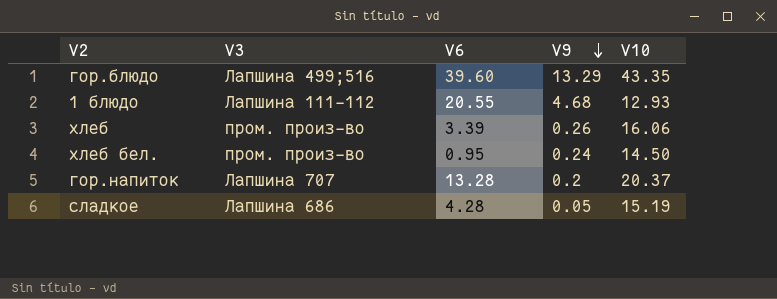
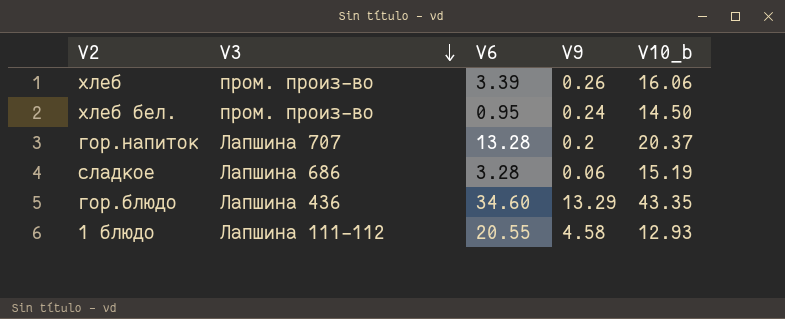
row order: V9 descending -> V3 descending
column name: V10 -> V10_b
сладкое | V6: 4.28 -> 3.28
сладкое | V9: 0.05 -> 0.06
гор.блюдо | V3: Лапшина 499;516 -> Лапшина 436
гор.блюдо | V6: 39.60 -> 34.60
1 блюдо | V9: 4.68 -> 4.58

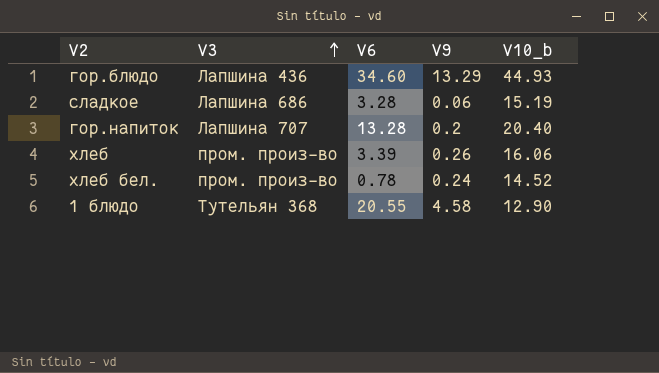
row order: V3 descending -> V3 ascending
гор.блюдо | V10_b: 43.35 -> 44.93
гор.напиток | V10_b: 20.37 -> 20.40
хлеб бел. | V6: 0.95 -> 0.78
хлеб бел. | V10_b: 14.50 -> 14.52
1 блюдо | V3: Лапшина 111-112 -> Тутельян 368
1 блюдо | V10_b: 12.93 -> 12.90

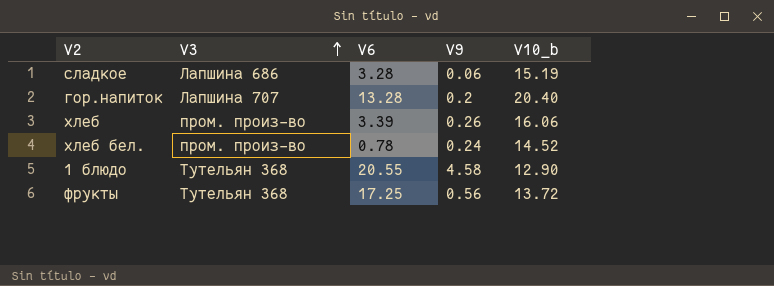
row гор.блюдо: Лапшина 436 | 34.60 | 13.29 | 44.93 -> none
row фрукты: none -> Тутельян 368 | 17.25 | 0.56 | 13.72

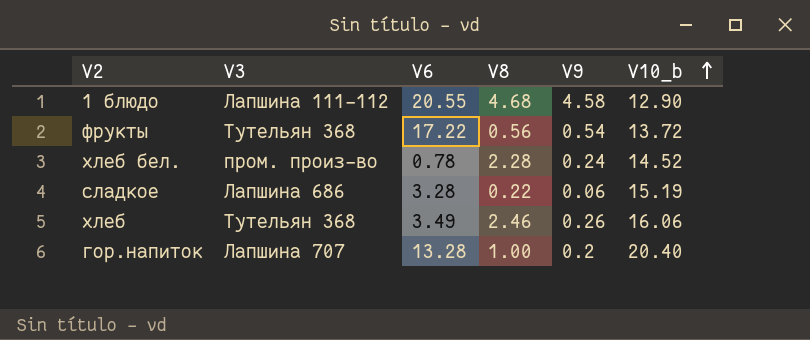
row order: V3 ascending -> V10_b ascending
column V8 | position: none -> 4
1 блюдо | V3: Тутельян 368 -> Лапшина 111-112
фрукты | V6: 17.25 -> 17.22
фрукты | V9: 0.56 -> 0.54
хлеб | V3: пром. произ-во -> Тутельян 368
хлеб | V6: 3.39 -> 3.49

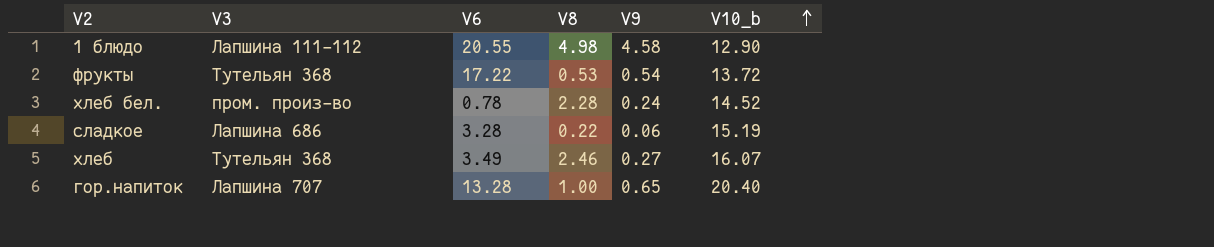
1 блюдо | V8: 4.68 -> 4.98
фрукты | V8: 0.56 -> 0.53
хлеб | V9: 0.26 -> 0.27
хлеб | V10_b: 16.06 -> 16.07
гор.напиток | V9: 0.2 -> 0.65

